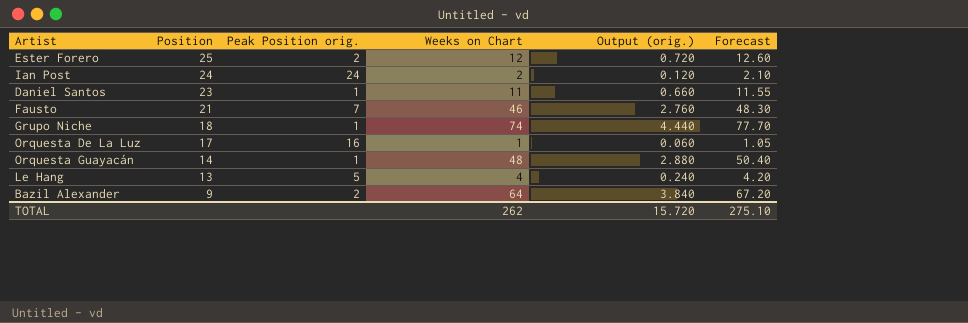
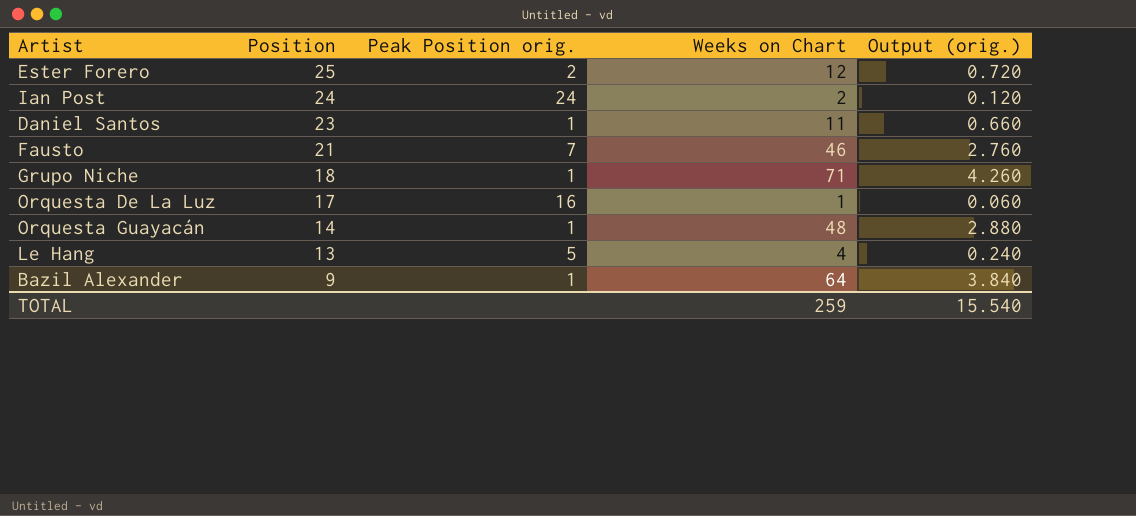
column Forecast | formula: [Weeks on Chart] * 1.05 -> none
Grupo Niche | Weeks on Chart: 74 -> 71
Grupo Niche | Output (orig.): 4.440 -> 4.260
Bazil Alexander | Peak Position orig.: 2 -> 1
TOTAL | Weeks on Chart: 262 -> 259
TOTAL | Output (orig.): 15.720 -> 15.540

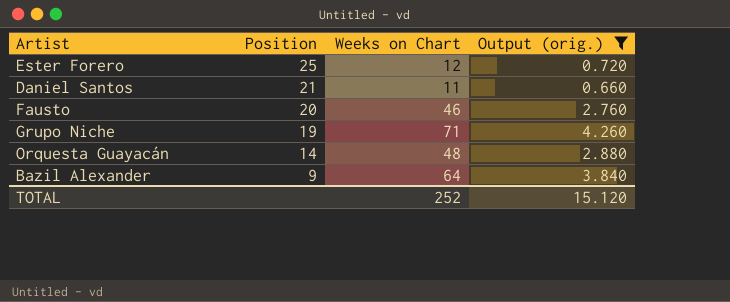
filter: none -> Output (orig.) >= 0.660
column Peak Position orig. | position: 3 -> none
Daniel Santos | Position: 23 -> 21
Fausto | Position: 21 -> 20
Grupo Niche | Position: 18 -> 19
TOTAL | Weeks on Chart: 259 -> 252
TOTAL | Output (orig.): 15.540 -> 15.120

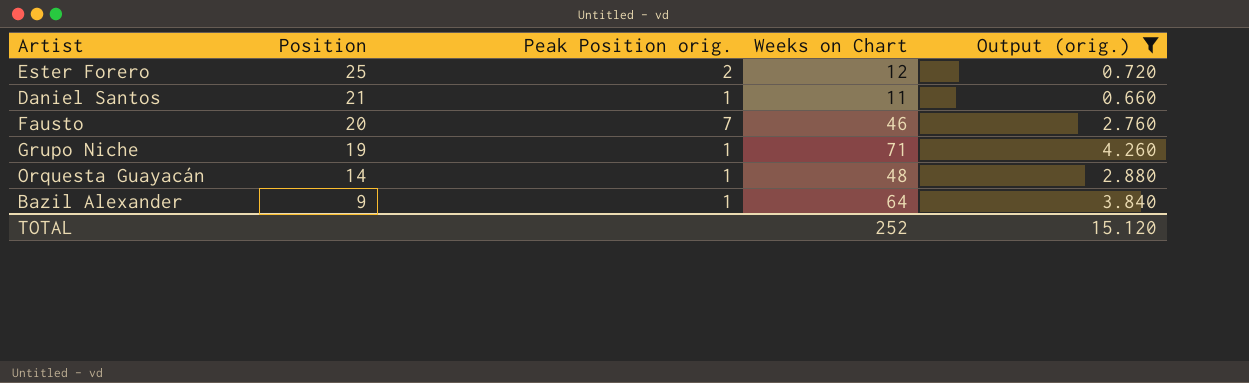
column Peak Position orig. | position: none -> 3

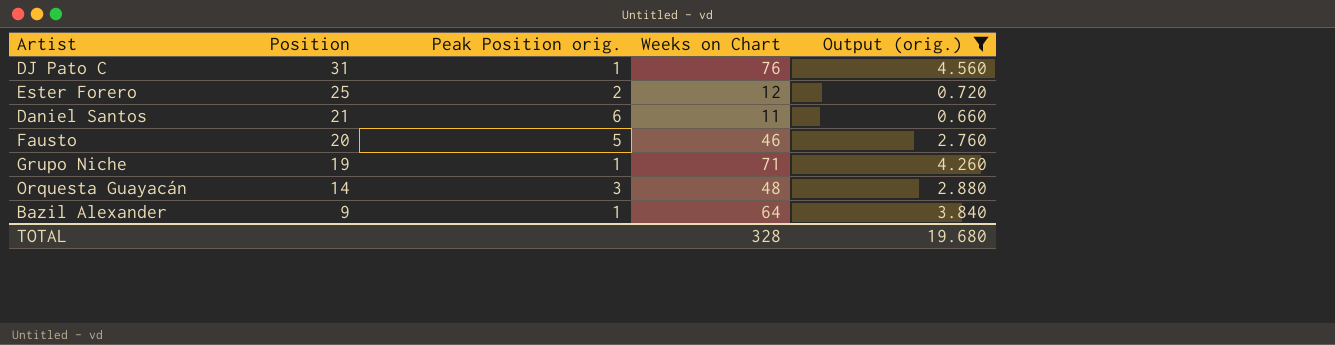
row DJ Pato C: none -> 31 | 1 | 76 | 4.560
Daniel Santos | Peak Position orig.: 1 -> 6
Fausto | Peak Position orig.: 7 -> 5
Orquesta Guayacán | Peak Position orig.: 1 -> 3
TOTAL | Weeks on Chart: 252 -> 328
TOTAL | Output (orig.): 15.120 -> 19.680

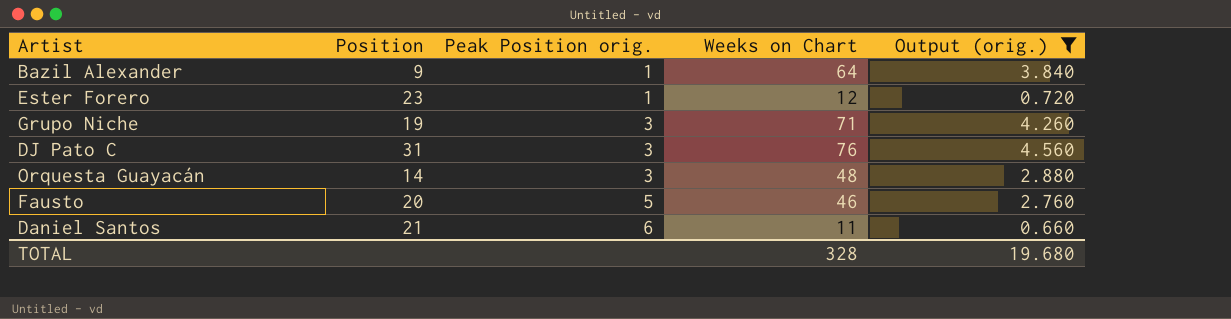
row order: Position descending -> Peak Position orig. ascending
Ester Forero | Position: 25 -> 23
Ester Forero | Peak Position orig.: 2 -> 1
Grupo Niche | Peak Position orig.: 1 -> 3
DJ Pato C | Peak Position orig.: 1 -> 3

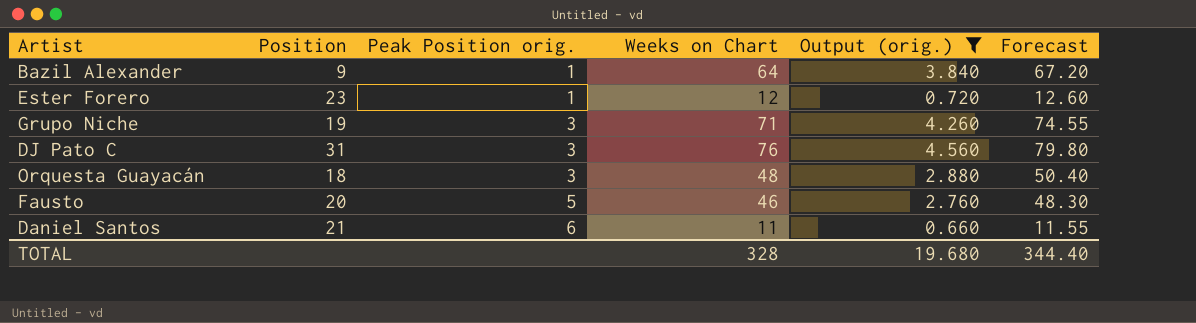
column Forecast | formula: none -> [Weeks on Chart] * 1.05
Orquesta Guayacán | Position: 14 -> 18

